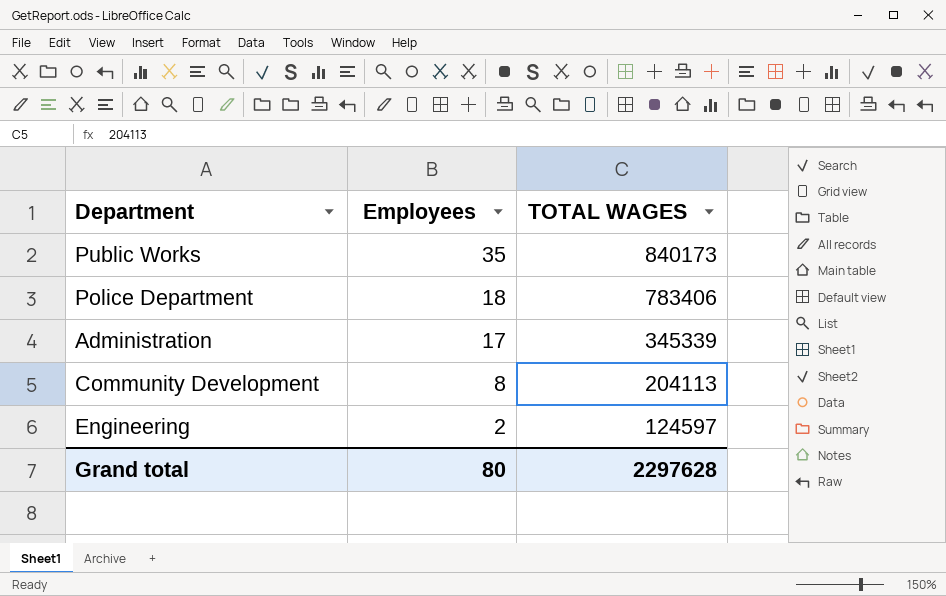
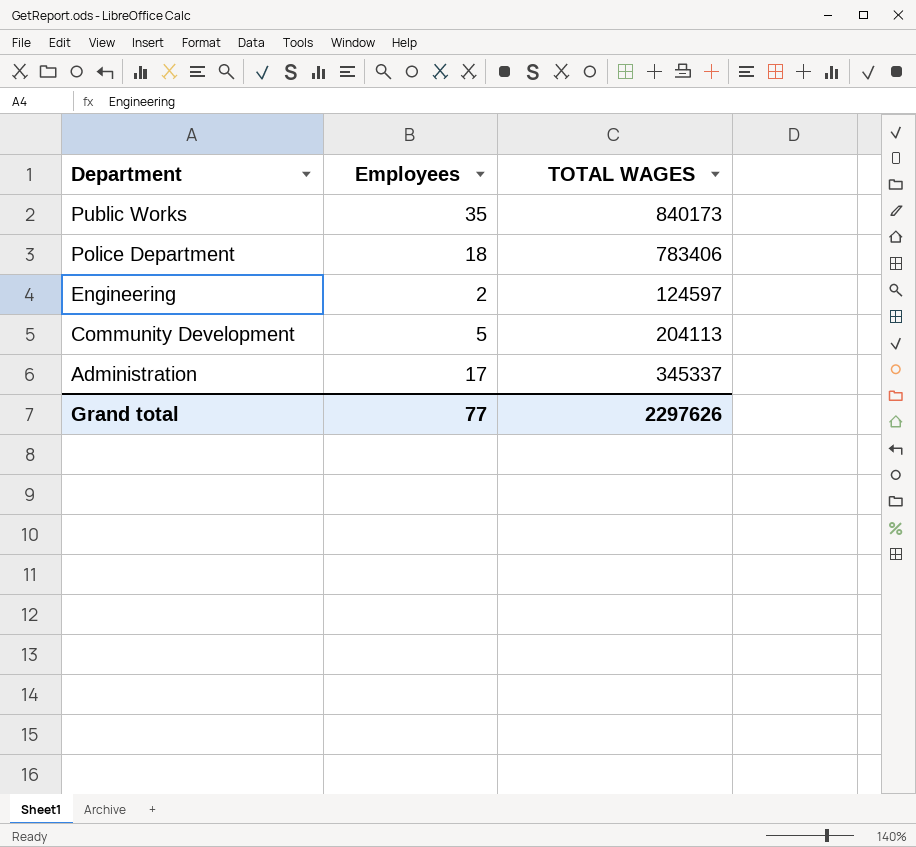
row order: Employees descending -> Department descending
Community Development | Employees: 8 -> 5
Administration | TOTAL WAGES: 345339 -> 345337
Grand total | Employees: 80 -> 77
Grand total | TOTAL WAGES: 2297628 -> 2297626

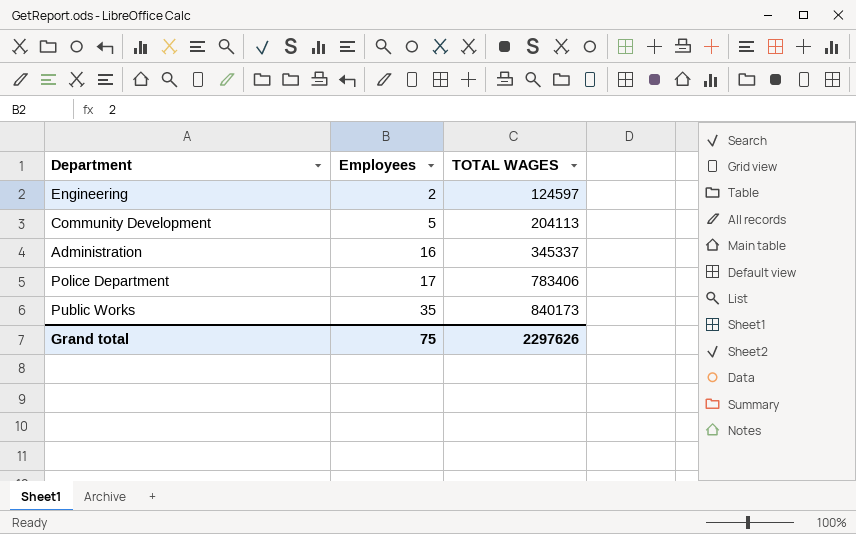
row order: Department descending -> Employees ascending
Administration | Employees: 17 -> 16
Police Department | Employees: 18 -> 17
Grand total | Employees: 77 -> 75

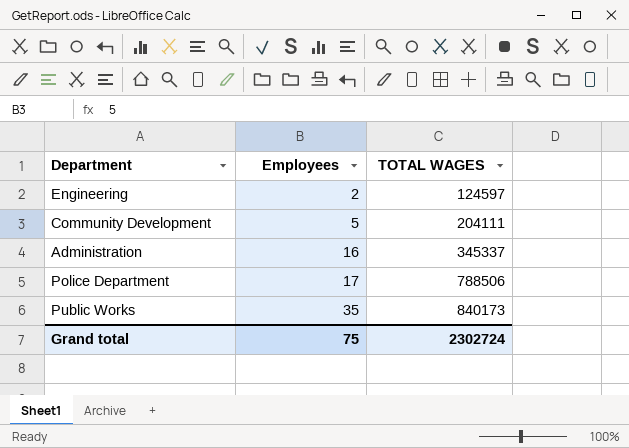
Community Development | TOTAL WAGES: 204113 -> 204111
Police Department | TOTAL WAGES: 783406 -> 788506
Grand total | TOTAL WAGES: 2297626 -> 2302724

